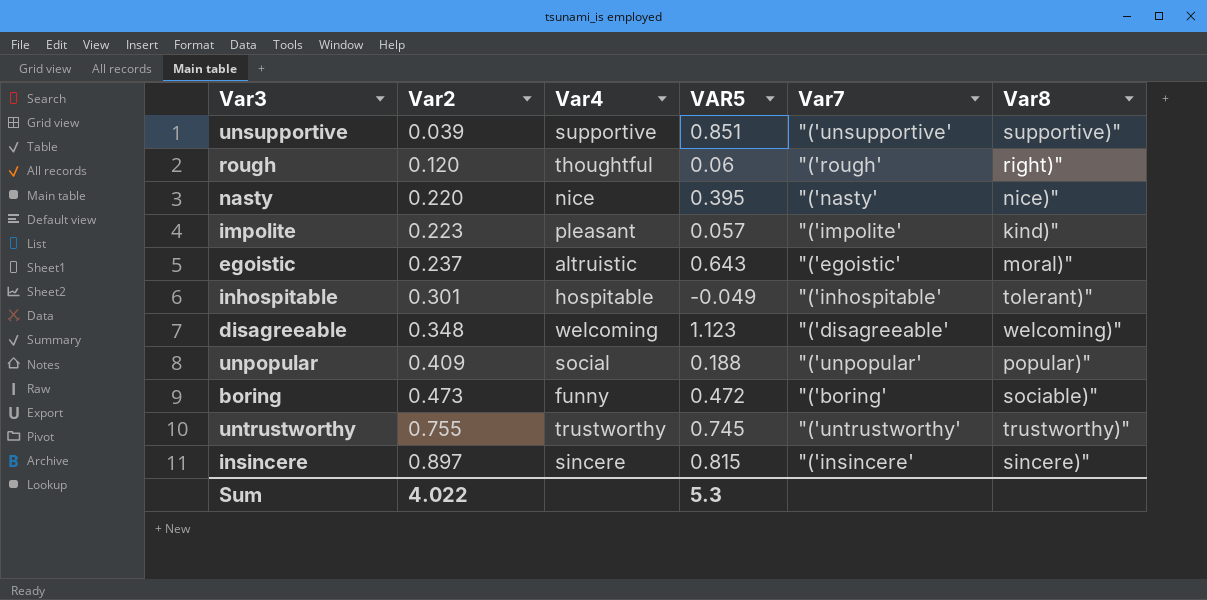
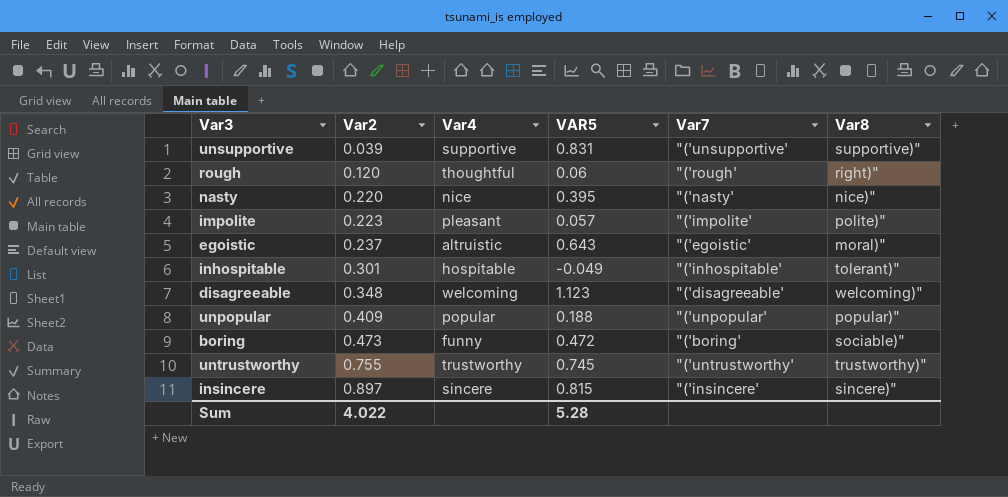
unsupportive | VAR5: 0.851 -> 0.831
impolite | Var8: kind)" -> polite)"
unpopular | Var4: social -> popular
Sum | VAR5: 5.3 -> 5.28

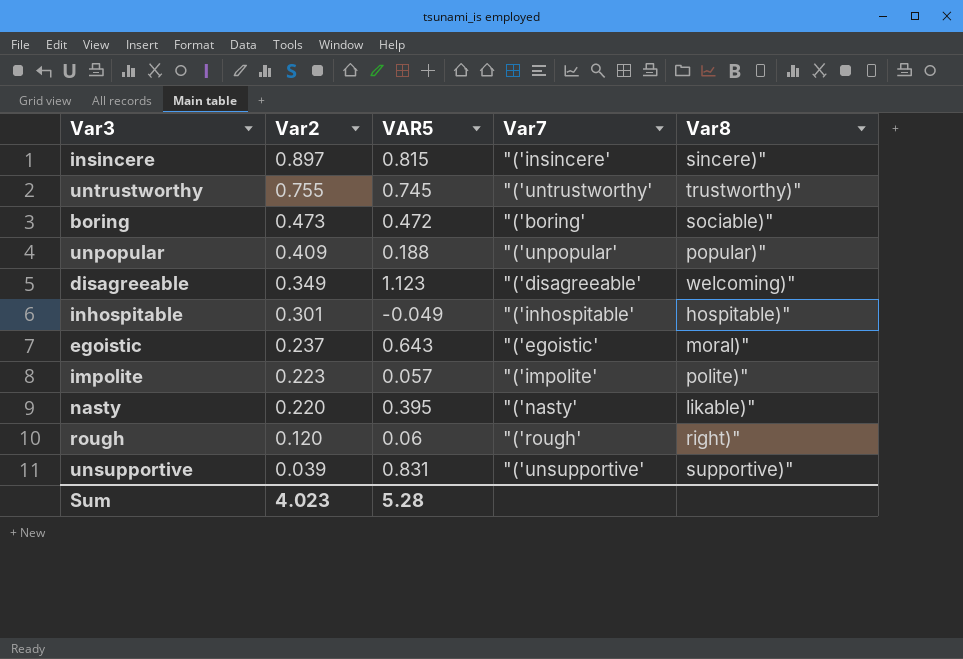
row order: Var2 ascending -> Var2 descending
column Var4 | position: 3 -> none
disagreeable | Var2: 0.348 -> 0.349
inhospitable | Var8: tolerant)" -> hospitable)"
nasty | Var8: nice)" -> likable)"
Sum | Var2: 4.022 -> 4.023

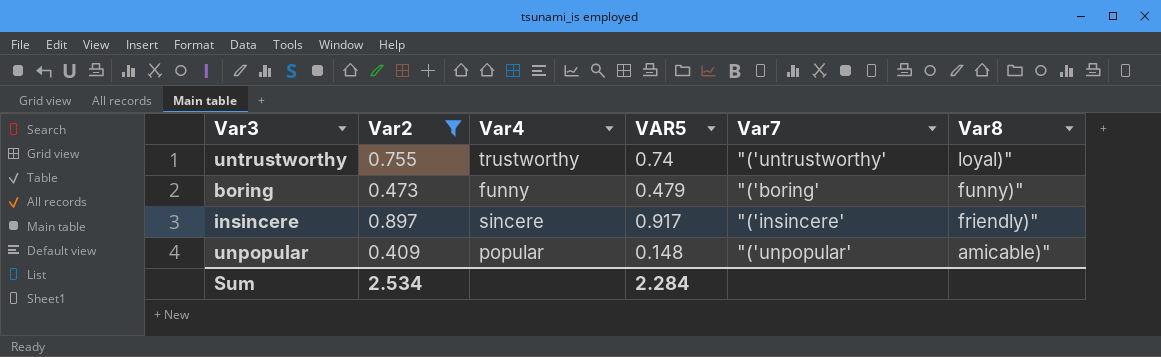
filter: none -> Var2 >= 0.409
row order: Var2 descending -> Var8 descending
column Var4 | position: none -> 3
untrustworthy | VAR5: 0.745 -> 0.74
untrustworthy | Var8: trustworthy)" -> loyal)"
boring | VAR5: 0.472 -> 0.479
boring | Var8: sociable)" -> funny)"
insincere | VAR5: 0.815 -> 0.917
insincere | Var8: sincere)" -> friendly)"
unpopular | VAR5: 0.188 -> 0.148
unpopular | Var8: popular)" -> amicable)"
Sum | Var2: 4.023 -> 2.534
Sum | VAR5: 5.28 -> 2.284

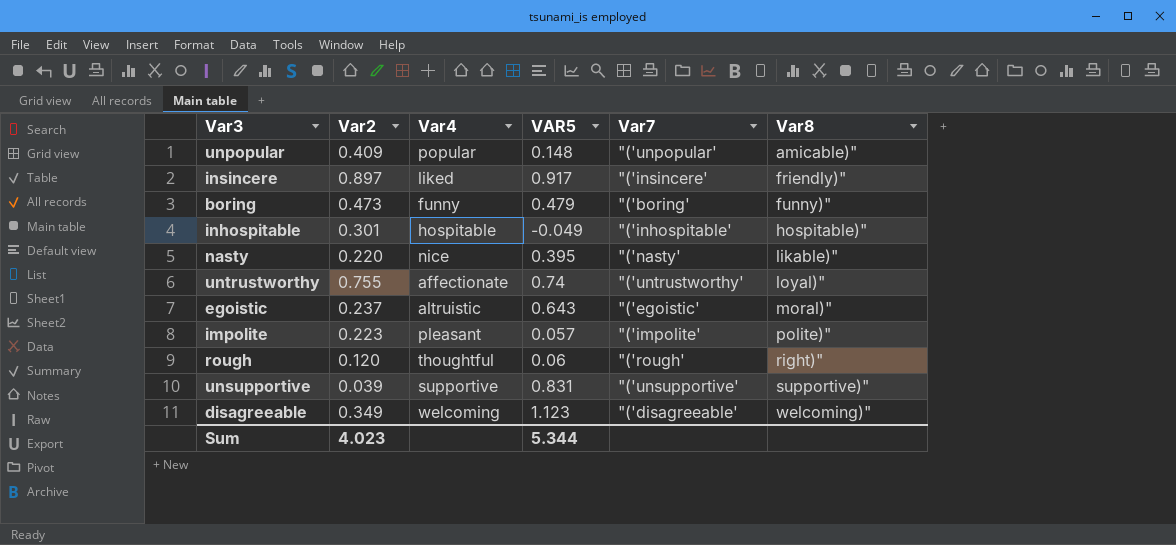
filter: Var2 >= 0.409 -> none
row order: Var8 descending -> Var8 ascending
insincere | Var4: sincere -> liked
untrustworthy | Var4: trustworthy -> affectionate
Sum | Var2: 2.534 -> 4.023
Sum | VAR5: 2.284 -> 5.344

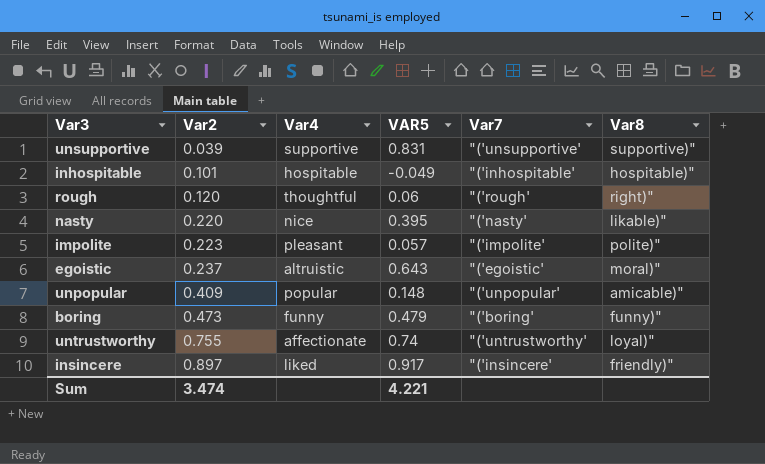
row order: Var8 ascending -> Var2 ascending
row disagreeable: 0.349 | welcoming | 1.123 | "('disagreeable' | welcoming)" -> none
inhospitable | Var2: 0.301 -> 0.101
Sum | Var2: 4.023 -> 3.474
Sum | VAR5: 5.344 -> 4.221

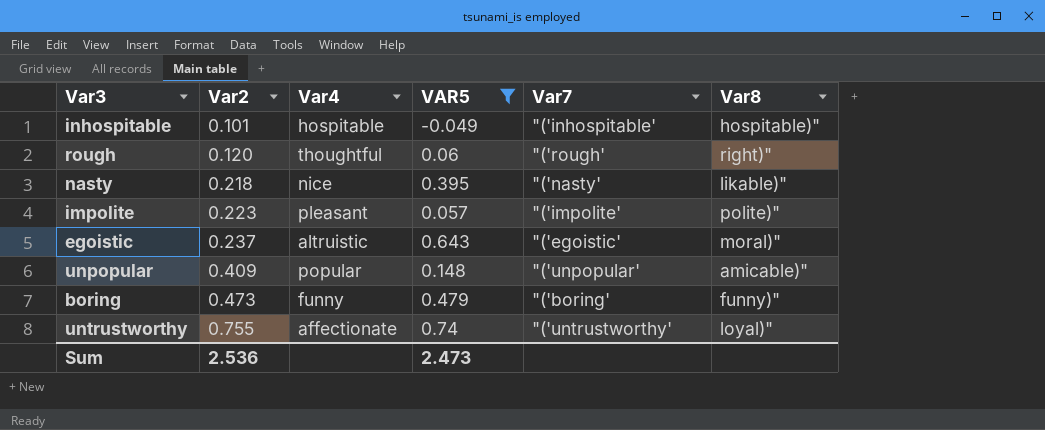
filter: none -> VAR5 <= 0.74
nasty | Var2: 0.220 -> 0.218
Sum | Var2: 3.474 -> 2.536
Sum | VAR5: 4.221 -> 2.473

